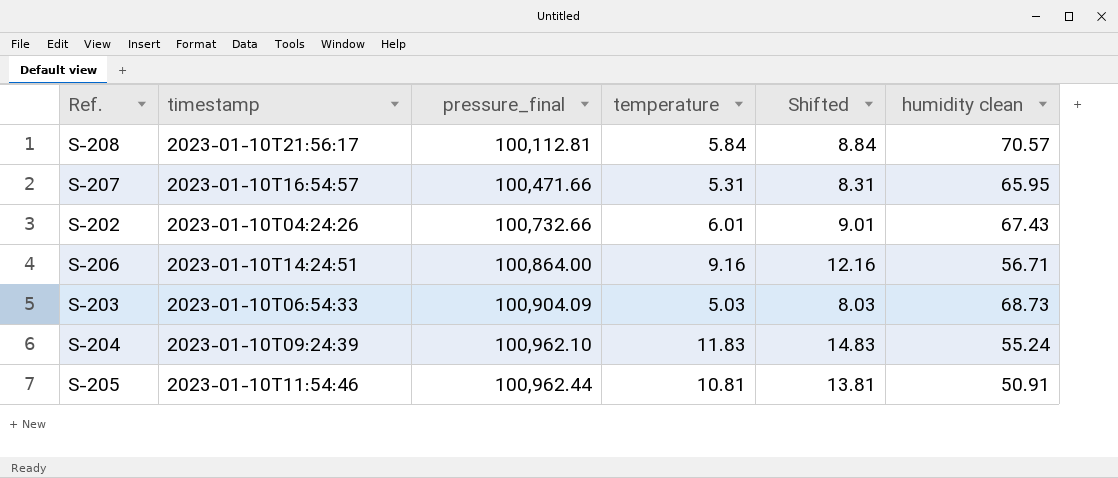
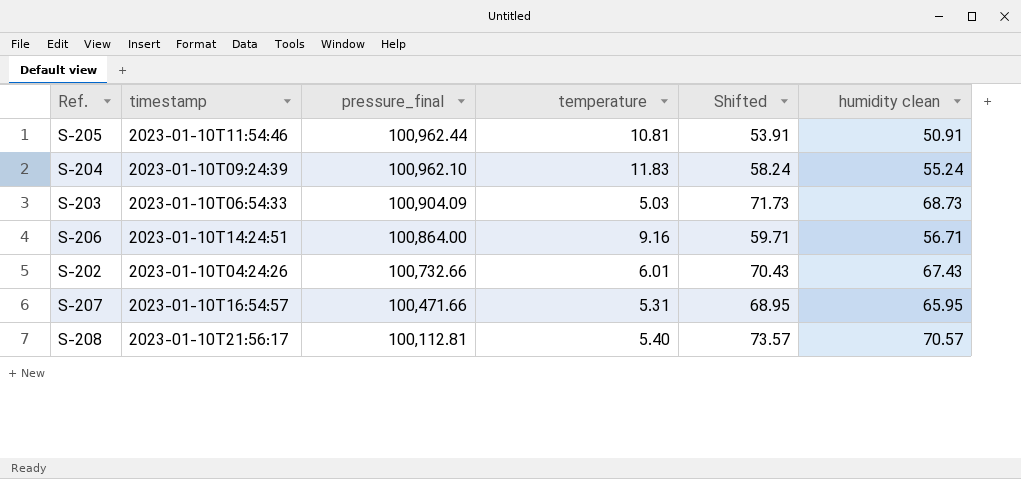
row order: pressure_final ascending -> pressure_final descending
column Shifted | formula: [temperature] + 3 -> [humidity clean] + 3
S-208 | temperature: 5.84 -> 5.40

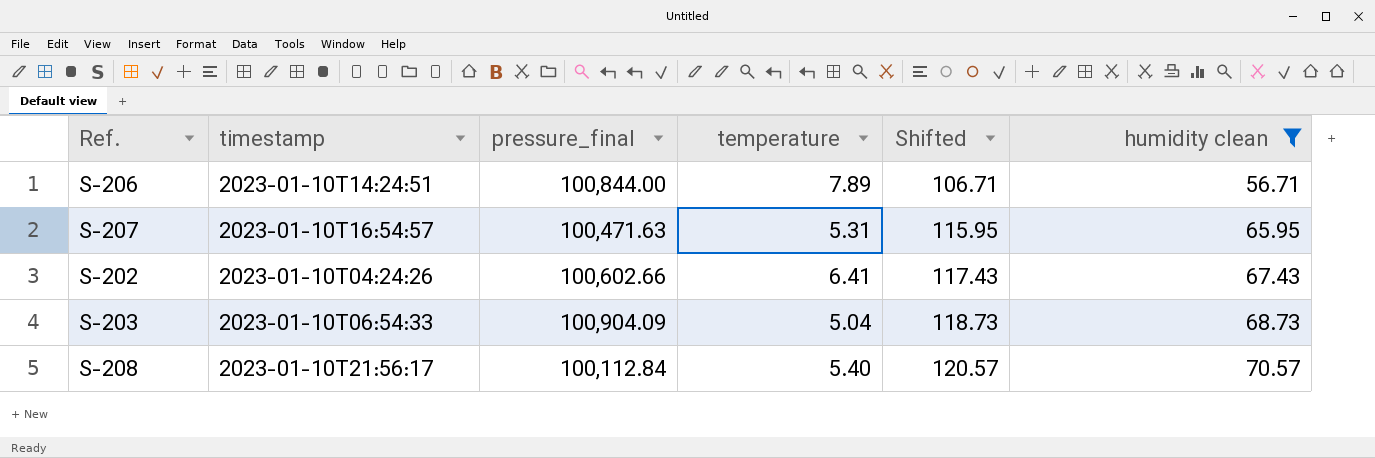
filter: none -> humidity clean >= 56.71
row order: pressure_final descending -> Shifted ascending
column Shifted | formula: [humidity clean] + 3 -> [humidity clean] + 50
S-206 | pressure_final: 100,864.00 -> 100,844.00
S-206 | temperature: 9.16 -> 7.89
S-207 | pressure_final: 100,471.66 -> 100,471.63
S-202 | pressure_final: 100,732.66 -> 100,602.66
S-202 | temperature: 6.01 -> 6.41
S-203 | temperature: 5.03 -> 5.04
S-208 | pressure_final: 100,112.81 -> 100,112.84

